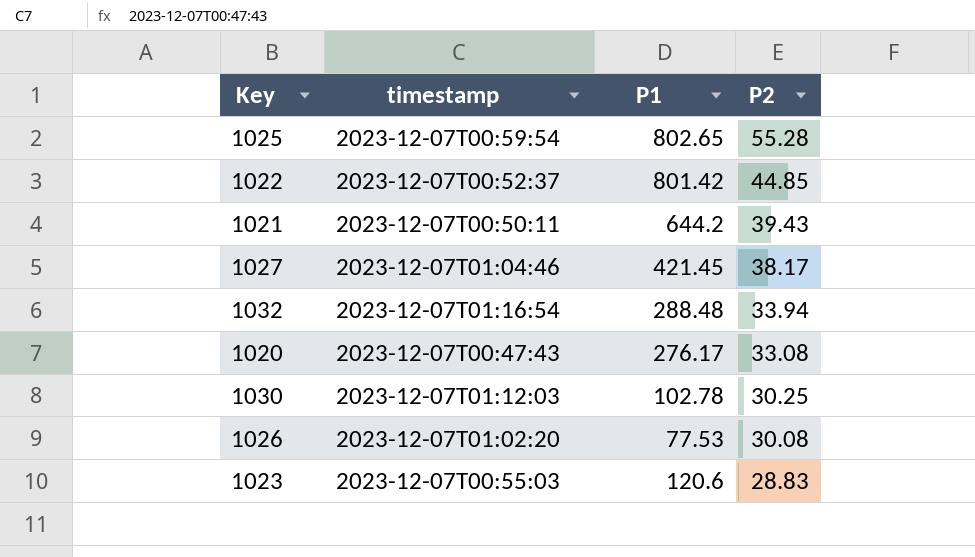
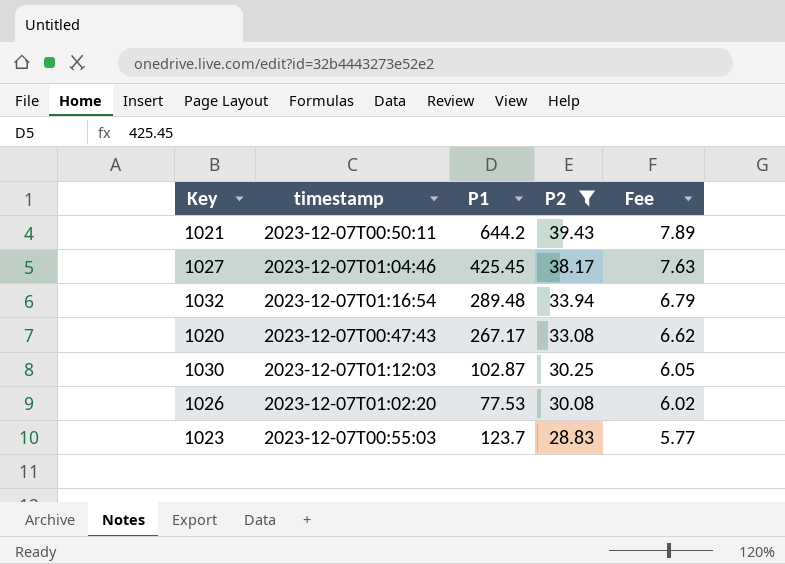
filter: none -> P2 <= 39.43
column Fee | formula: none -> [P2] * 0.2
1027 | P1: 421.45 -> 425.45
1032 | P1: 288.48 -> 289.48
1020 | P1: 276.17 -> 267.17
1030 | P1: 102.78 -> 102.87
1023 | P1: 120.6 -> 123.7

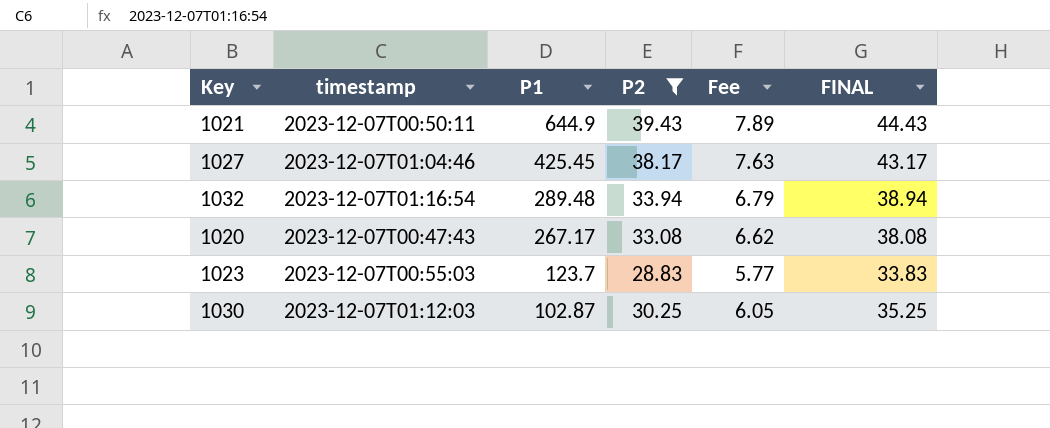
row order: P2 descending -> P1 descending
column FINAL | formula: none -> [P2] + 5
row 1026: 2023-12-07T01:02:20 | 77.53 | 30.08 | 6.02 -> none
1021 | P1: 644.2 -> 644.9

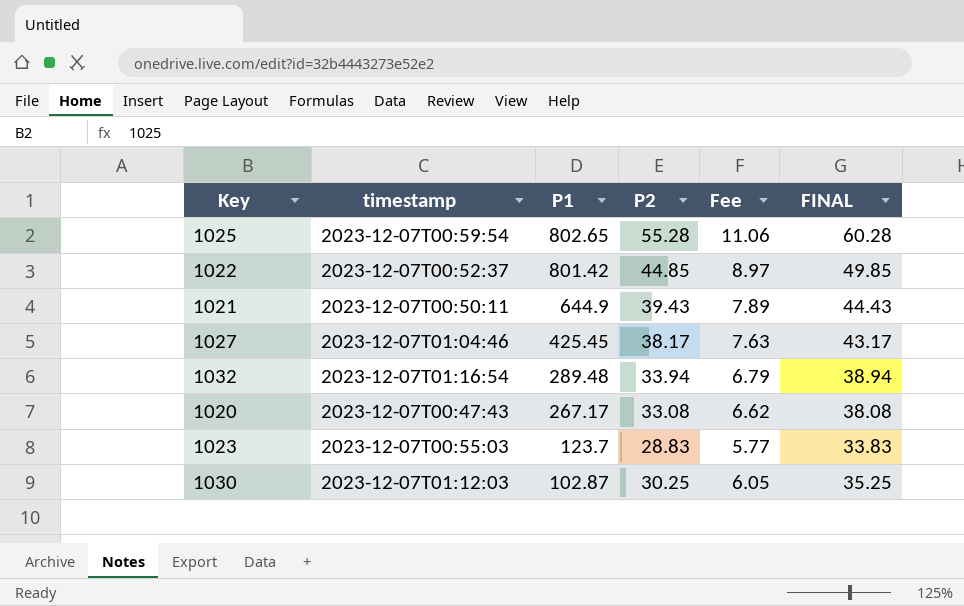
filter: P2 <= 39.43 -> none

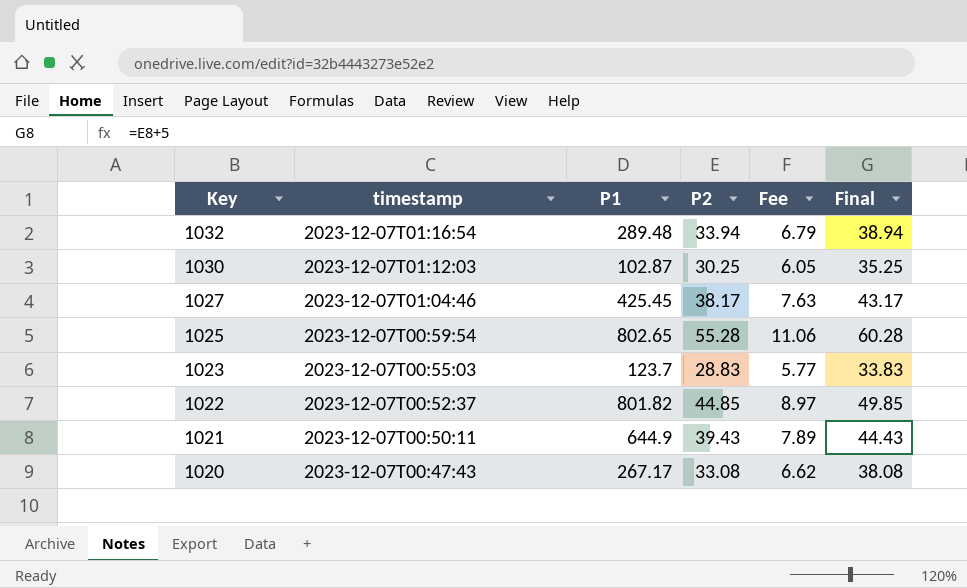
row order: P1 descending -> Key descending
column name: FINAL -> Final
1022 | P1: 801.42 -> 801.82

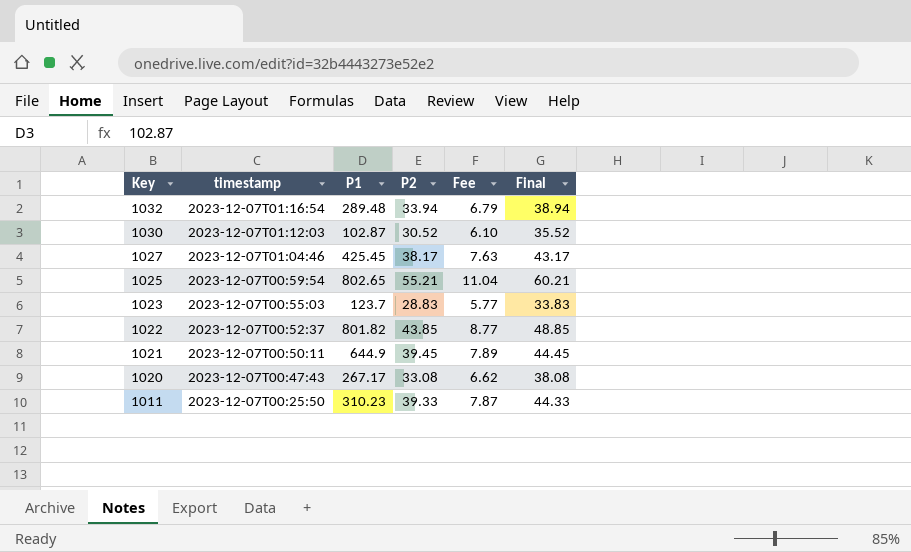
1030 | P2: 30.25 -> 30.52
1030 | Fee: 6.05 -> 6.10
1030 | Final: 35.25 -> 35.52
1025 | P2: 55.28 -> 55.21
1025 | Fee: 11.06 -> 11.04
1025 | Final: 60.28 -> 60.21
1022 | P2: 44.85 -> 43.85
1022 | Fee: 8.97 -> 8.77
1022 | Final: 49.85 -> 48.85
1021 | P2: 39.43 -> 39.45
1021 | Final: 44.43 -> 44.45
row 1011: none -> 2023-12-07T00:25:50 | 310.23 | 39.33 | 7.87 | 44.33

